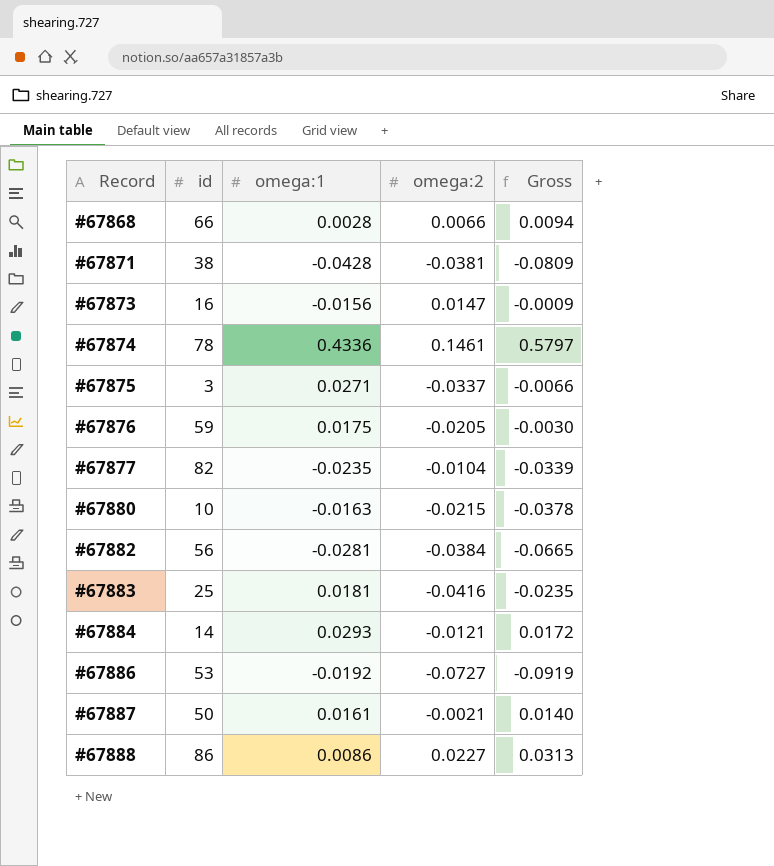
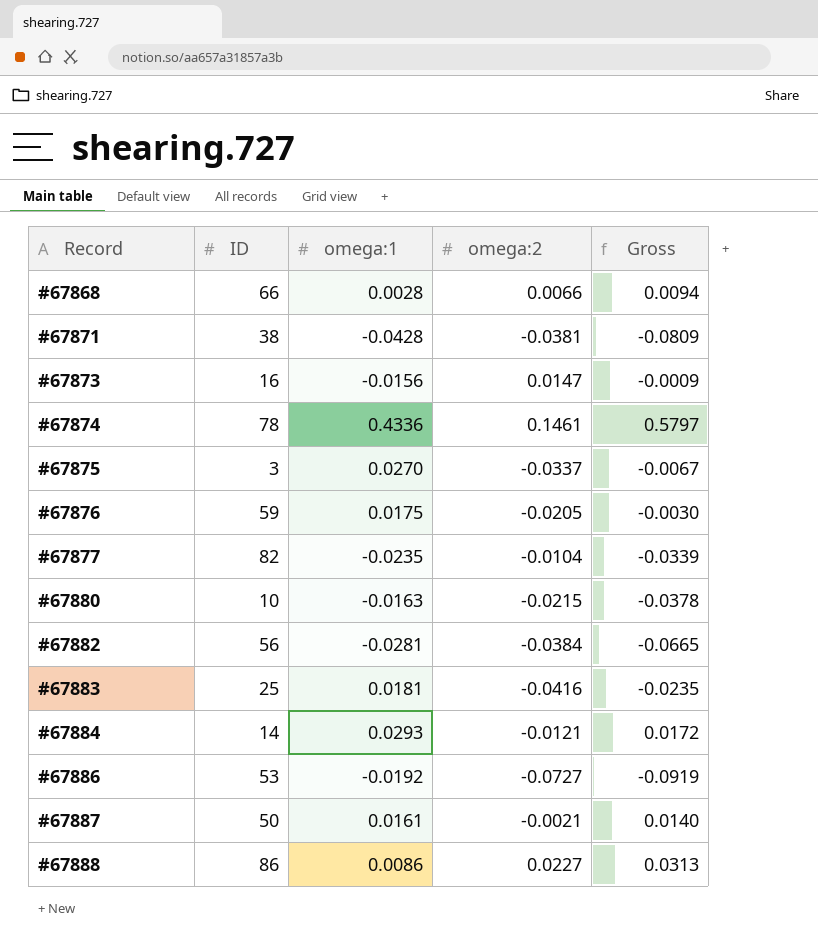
column name: id -> ID
#67875 | omega:1: 0.0271 -> 0.0270
#67875 | Gross: -0.0066 -> -0.0067

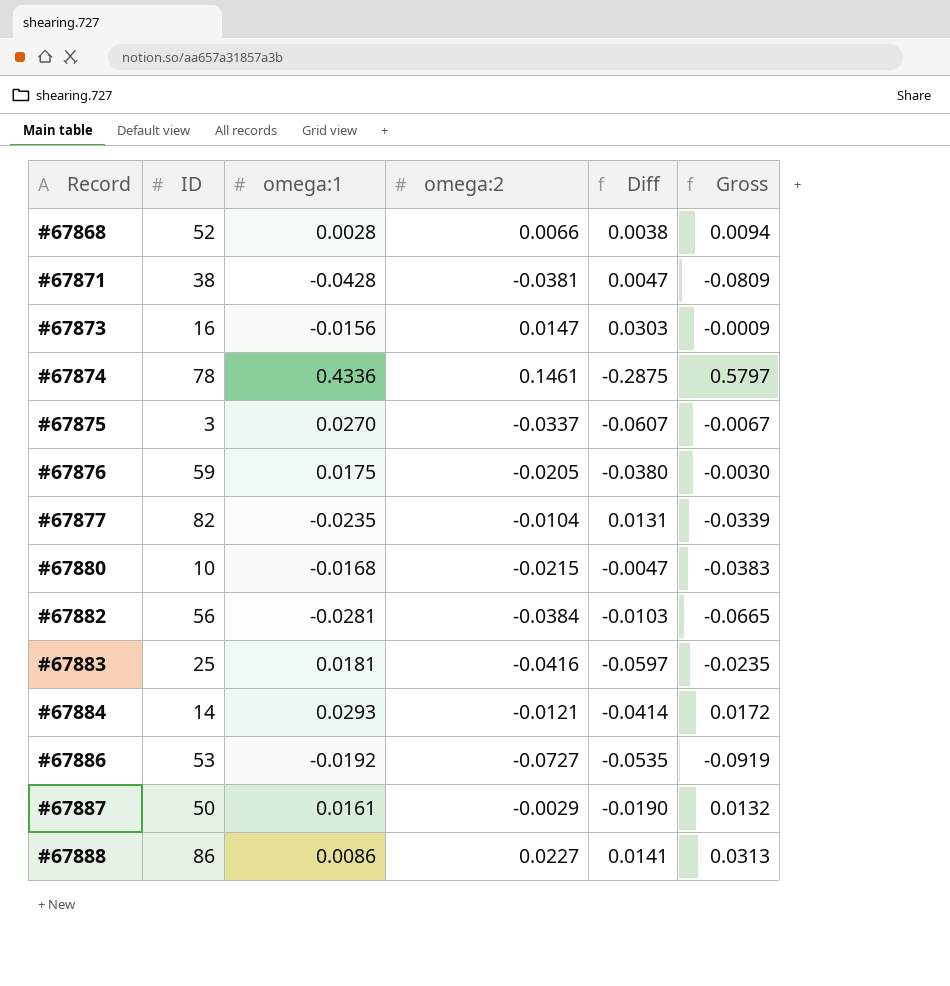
column Diff | formula: none -> [omega:2] - [omega:1]
#67868 | ID: 66 -> 52
#67880 | omega:1: -0.0163 -> -0.0168
#67880 | Gross: -0.0378 -> -0.0383
#67887 | omega:2: -0.0021 -> -0.0029
#67887 | Gross: 0.0140 -> 0.0132

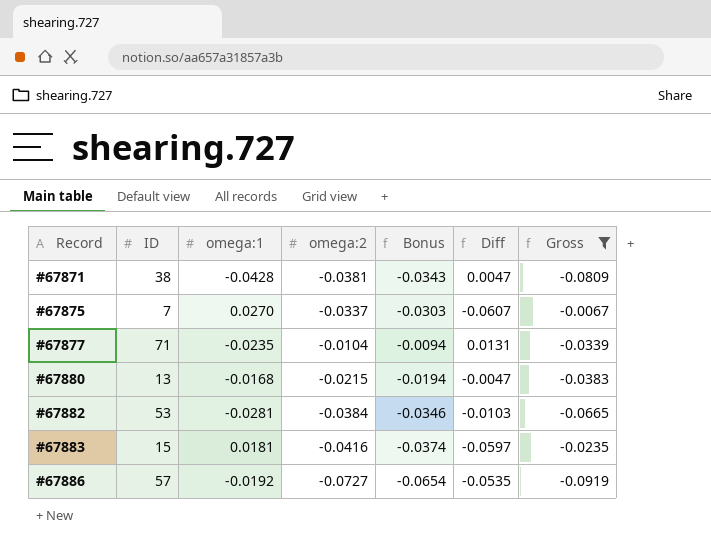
filter: none -> Gross <= -0.0067
column Bonus | formula: none -> [omega:2] * 0.9
#67875 | ID: 3 -> 7
#67877 | ID: 82 -> 71
#67880 | ID: 10 -> 13
#67882 | ID: 56 -> 53
#67883 | ID: 25 -> 15
#67886 | ID: 53 -> 57

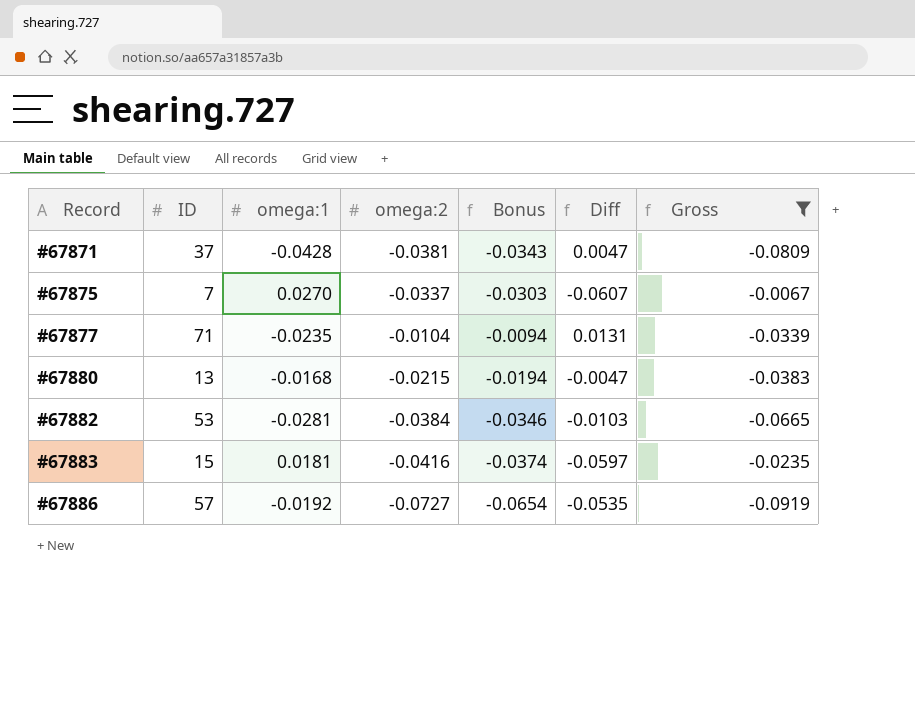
#67871 | ID: 38 -> 37

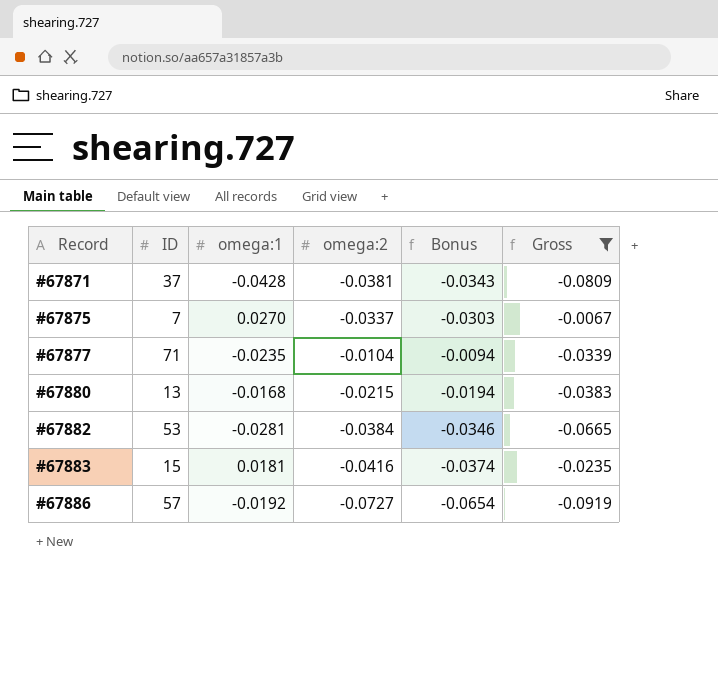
column Diff | formula: [omega:2] - [omega:1] -> none

